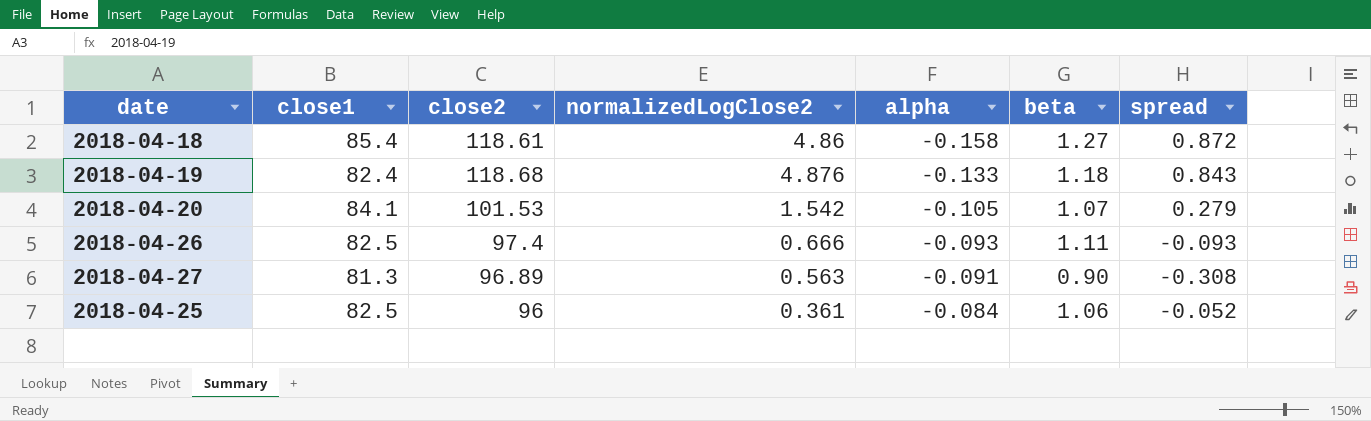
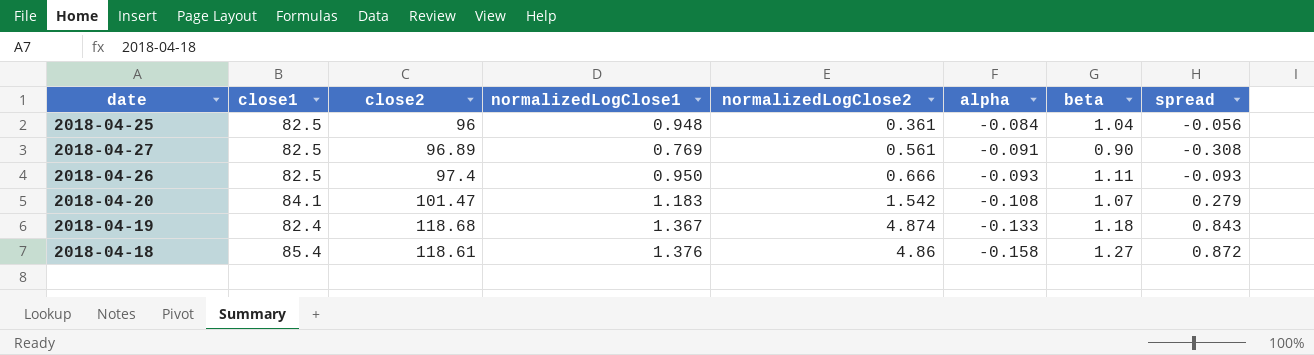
row order: alpha ascending -> alpha descending
column normalizedLogClose1 | position: none -> 4
2018-04-25 | beta: 1.06 -> 1.04
2018-04-25 | spread: -0.052 -> -0.056
2018-04-27 | close1: 81.3 -> 82.5
2018-04-27 | normalizedLogClose2: 0.563 -> 0.561
2018-04-20 | close2: 101.53 -> 101.47
2018-04-20 | alpha: -0.105 -> -0.108
2018-04-19 | normalizedLogClose2: 4.876 -> 4.874

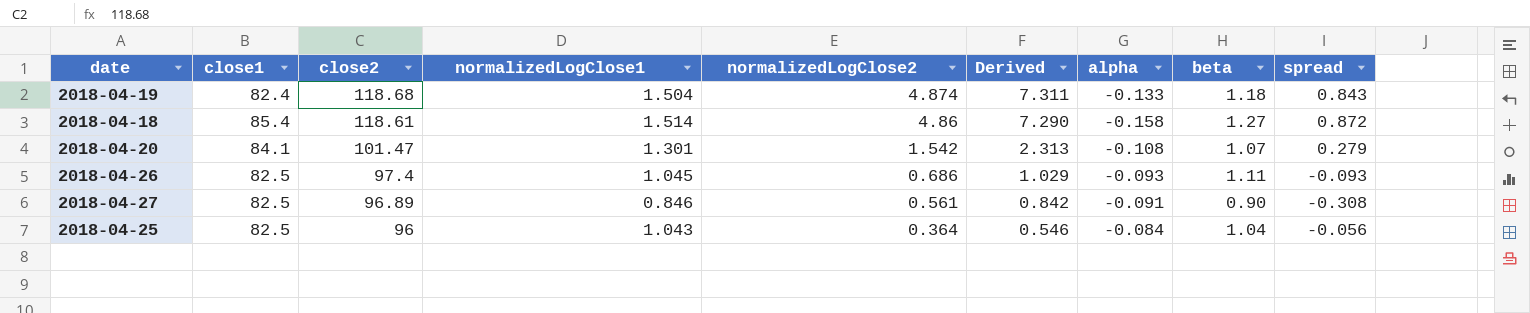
row order: alpha descending -> close2 descending
column Derived | formula: none -> [normalizedLogClose2] * 1.5
2018-04-19 | normalizedLogClose1: 1.367 -> 1.504
2018-04-18 | normalizedLogClose1: 1.376 -> 1.514
2018-04-20 | normalizedLogClose1: 1.183 -> 1.301
2018-04-26 | normalizedLogClose1: 0.950 -> 1.045
2018-04-26 | normalizedLogClose2: 0.666 -> 0.686
2018-04-27 | normalizedLogClose1: 0.769 -> 0.846
2018-04-25 | normalizedLogClose1: 0.948 -> 1.043
2018-04-25 | normalizedLogClose2: 0.361 -> 0.364

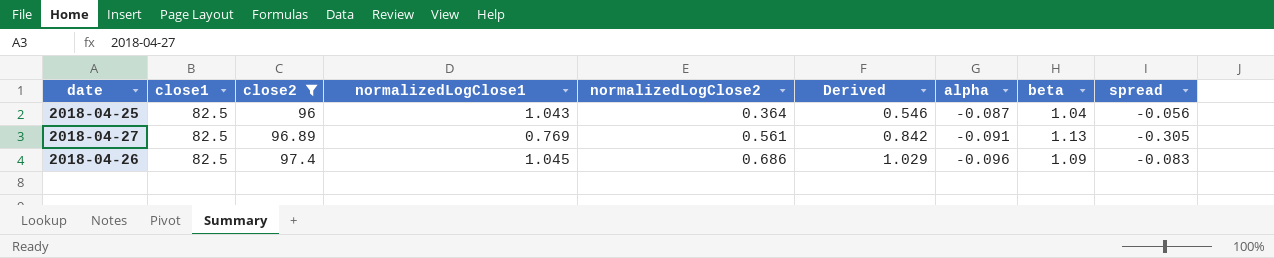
filter: none -> close2 <= 97.4
row order: close2 descending -> close2 ascending
2018-04-25 | alpha: -0.084 -> -0.087
2018-04-27 | normalizedLogClose1: 0.846 -> 0.769
2018-04-27 | beta: 0.90 -> 1.13
2018-04-27 | spread: -0.308 -> -0.305
2018-04-26 | alpha: -0.093 -> -0.096
2018-04-26 | beta: 1.11 -> 1.09
2018-04-26 | spread: -0.093 -> -0.083

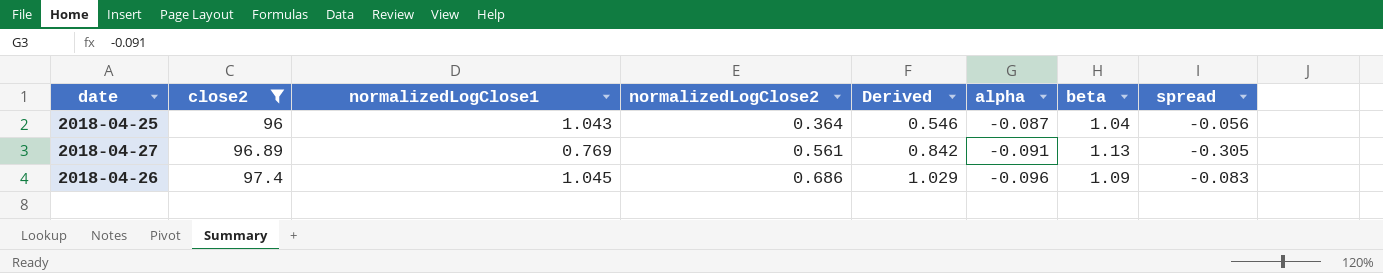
column close1 | position: 2 -> none

